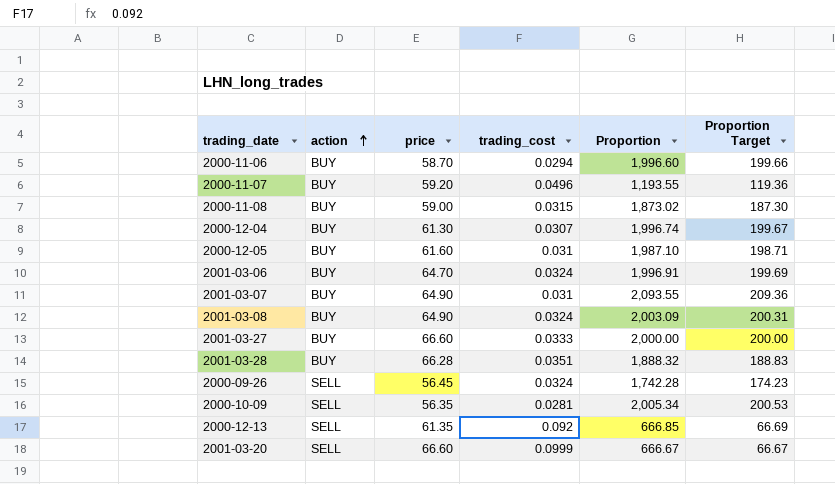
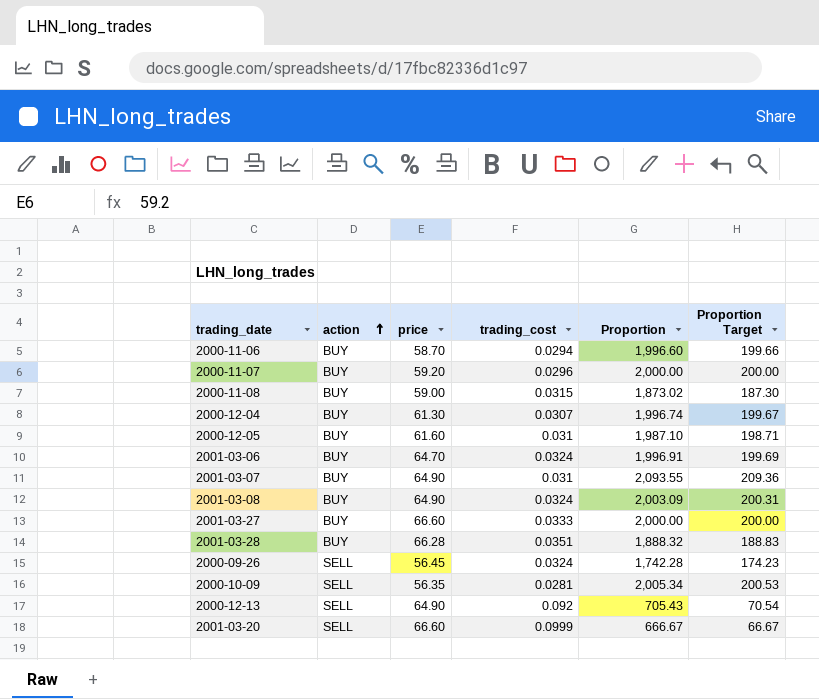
2000-11-07 | trading_cost: 0.0496 -> 0.0296
2000-11-07 | Proportion: 1,193.55 -> 2,000.00
2000-11-07 | Proportion Target: 119.36 -> 200.00
2000-12-13 | price: 61.35 -> 64.90
2000-12-13 | Proportion: 666.85 -> 705.43
2000-12-13 | Proportion Target: 66.69 -> 70.54

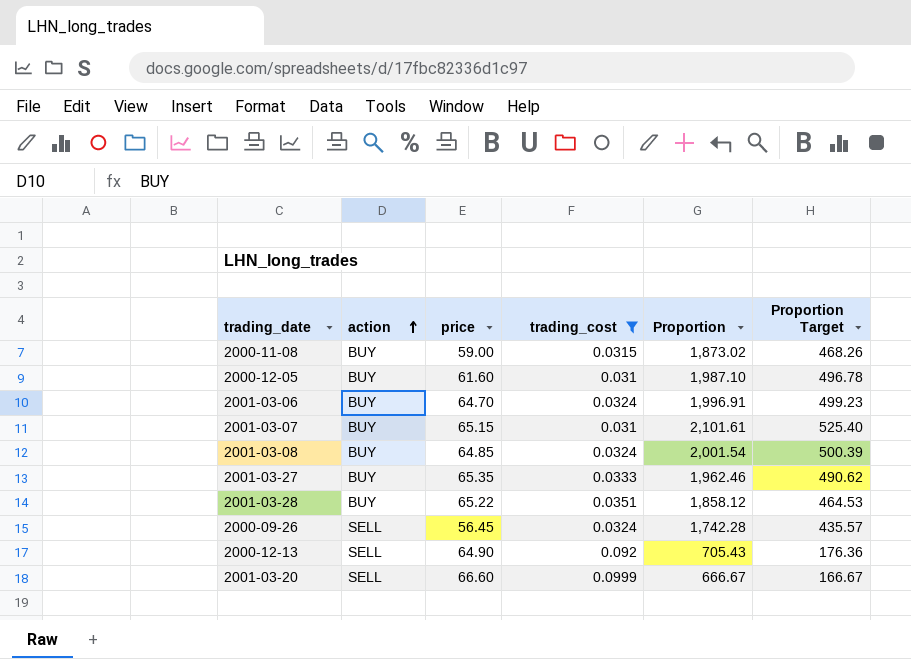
filter: none -> trading_cost >= 0.031
column Proportion Target | formula: [Proportion] * 0.1 -> [Proportion] * 0.25
2001-03-07 | price: 64.90 -> 65.15
2001-03-07 | Proportion: 2,093.55 -> 2,101.61
2001-03-08 | price: 64.90 -> 64.85
2001-03-08 | Proportion: 2,003.09 -> 2,001.54
2001-03-27 | price: 66.60 -> 65.35
2001-03-27 | Proportion: 2,000.00 -> 1,962.46
2001-03-28 | price: 66.28 -> 65.22
2001-03-28 | Proportion: 1,888.32 -> 1,858.12

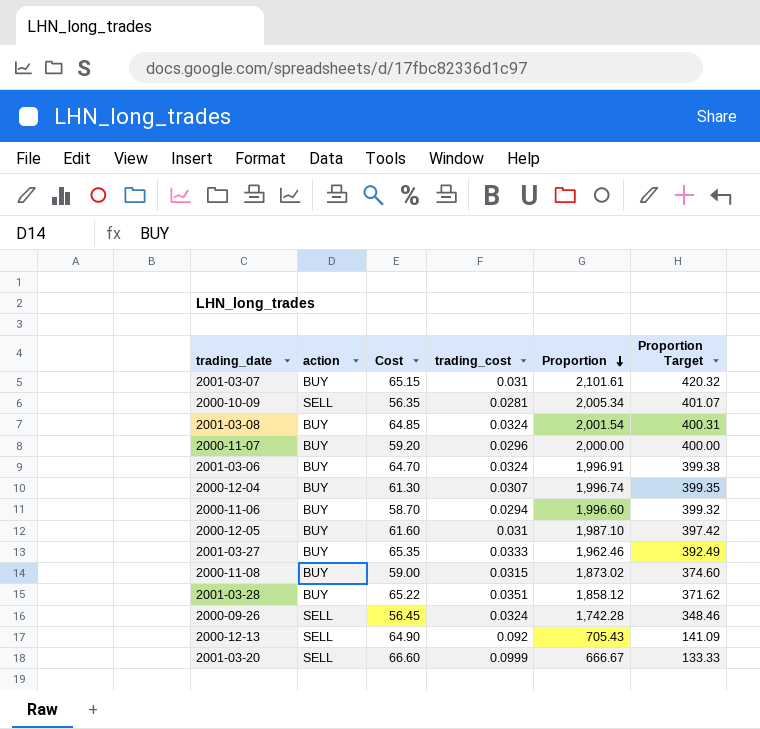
filter: trading_cost >= 0.031 -> none
row order: action ascending -> Proportion descending
column name: price -> Cost
column Proportion Target | formula: [Proportion] * 0.25 -> [Proportion] * 0.2

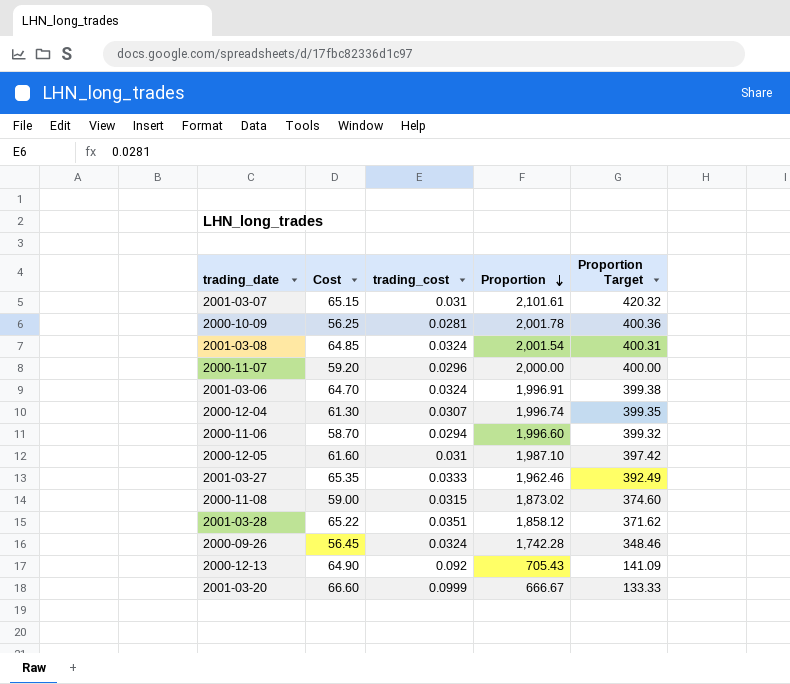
column action | position: 2 -> none
2000-10-09 | Cost: 56.35 -> 56.25
2000-10-09 | Proportion: 2,005.34 -> 2,001.78
2000-10-09 | Proportion Target: 401.07 -> 400.36

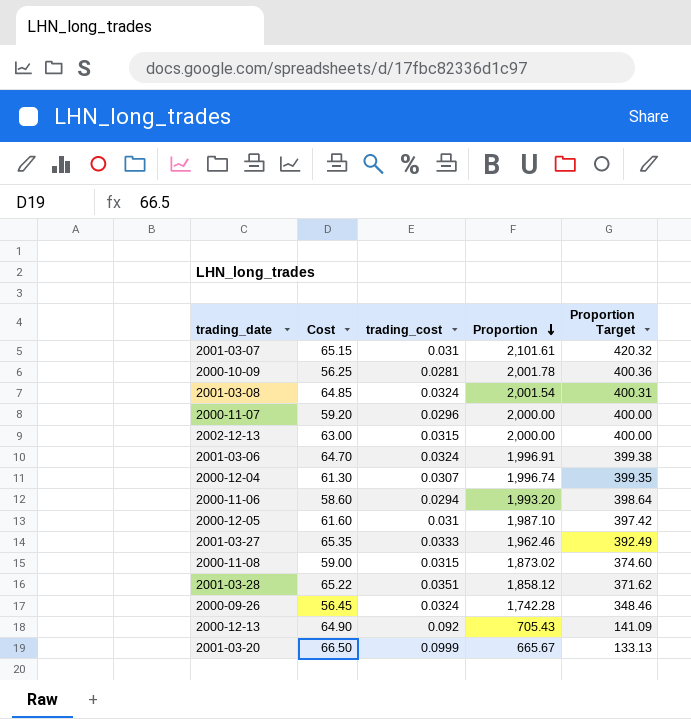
row 2002-12-13: none -> 63.00 | 0.0315 | 2,000.00 | 400.00
2000-11-06 | Cost: 58.70 -> 58.60
2000-11-06 | Proportion: 1,996.60 -> 1,993.20
2000-11-06 | Proportion Target: 399.32 -> 398.64
2001-03-20 | Cost: 66.60 -> 66.50
2001-03-20 | Proportion: 666.67 -> 665.67
2001-03-20 | Proportion Target: 133.33 -> 133.13

